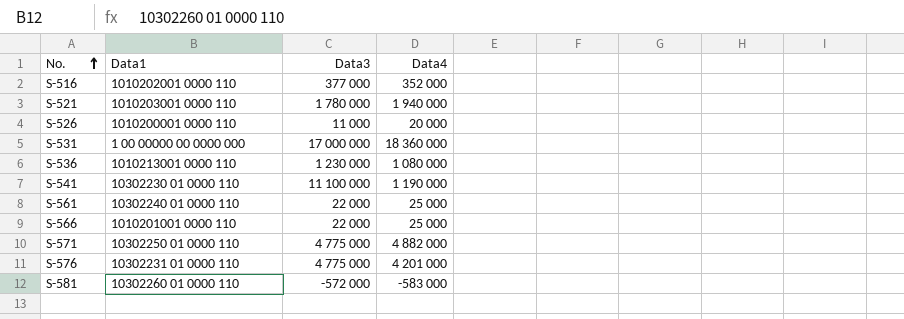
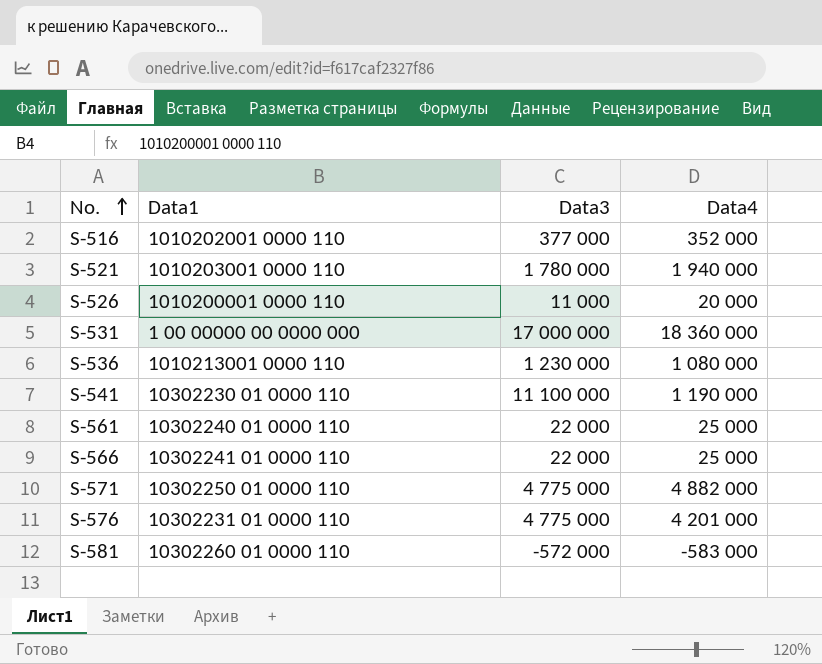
S-566 | Data1: 1010201001 0000 110 -> 10302241 01 0000 110

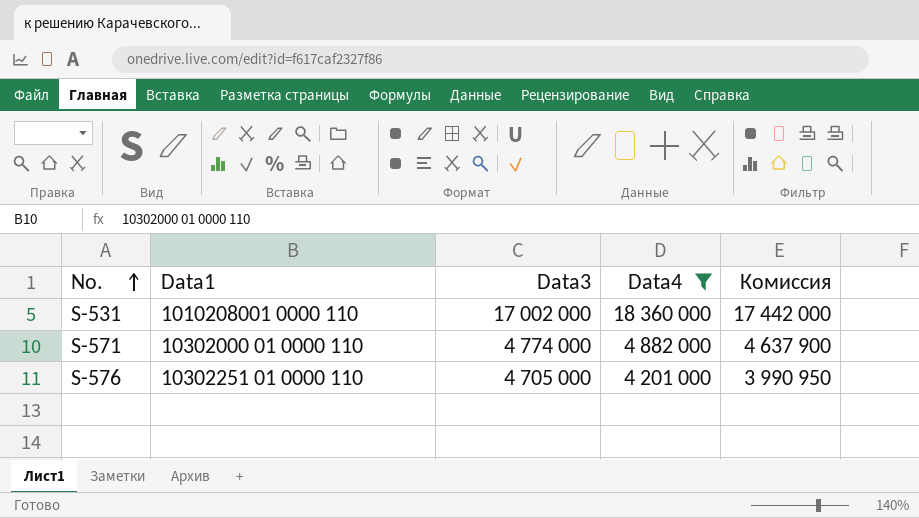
filter: none -> Data4 >= 4 201 000
column Комиссия | formula: none -> [Data4] * 0,95
S-531 | Data1: 1 00 00000 00 0000 000 -> 1010208001 0000 110
S-531 | Data3: 17 000 000 -> 17 002 000
S-571 | Data1: 10302250 01 0000 110 -> 10302000 01 0000 110
S-571 | Data3: 4 775 000 -> 4 774 000
S-576 | Data1: 10302231 01 0000 110 -> 10302251 01 0000 110
S-576 | Data3: 4 775 000 -> 4 705 000

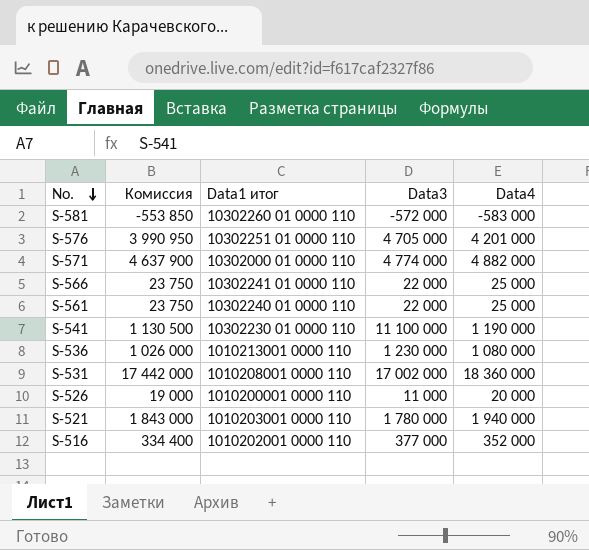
filter: Data4 >= 4 201 000 -> none
row order: No. ascending -> No. descending
column Комиссия | position: 5 -> 2
column name: Data1 -> Data1 итог

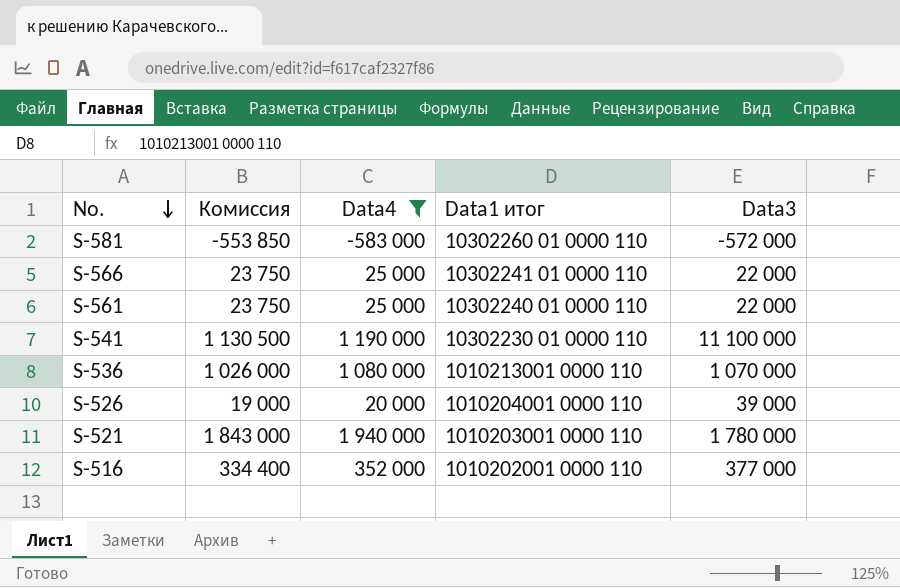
filter: none -> Data4 <= 1 940 000
column Data4 | position: 5 -> 3
S-536 | Data3: 1 230 000 -> 1 070 000
S-526 | Data1 итог: 1010200001 0000 110 -> 1010204001 0000 110
S-526 | Data3: 11 000 -> 39 000

